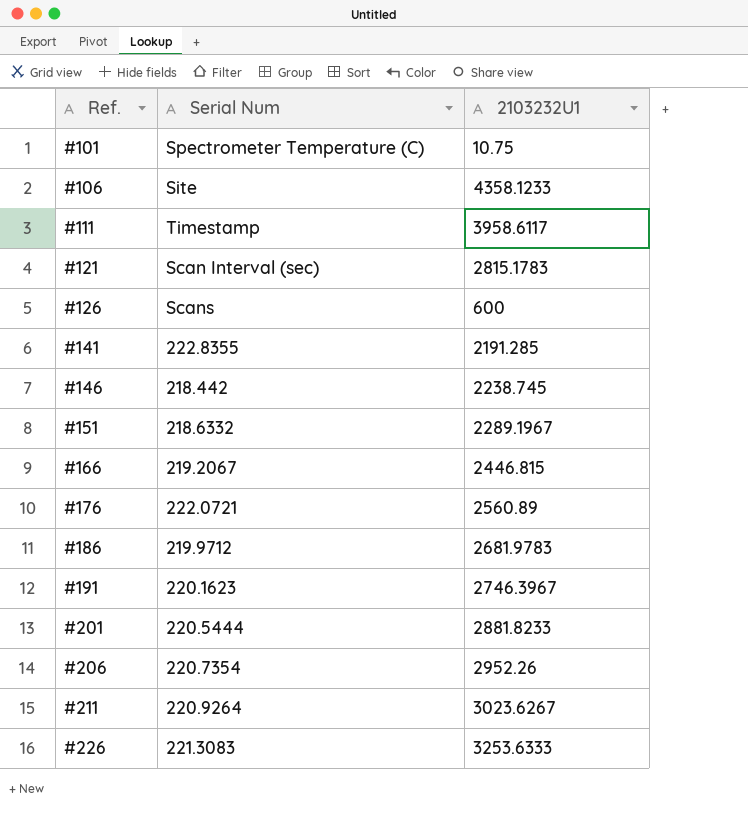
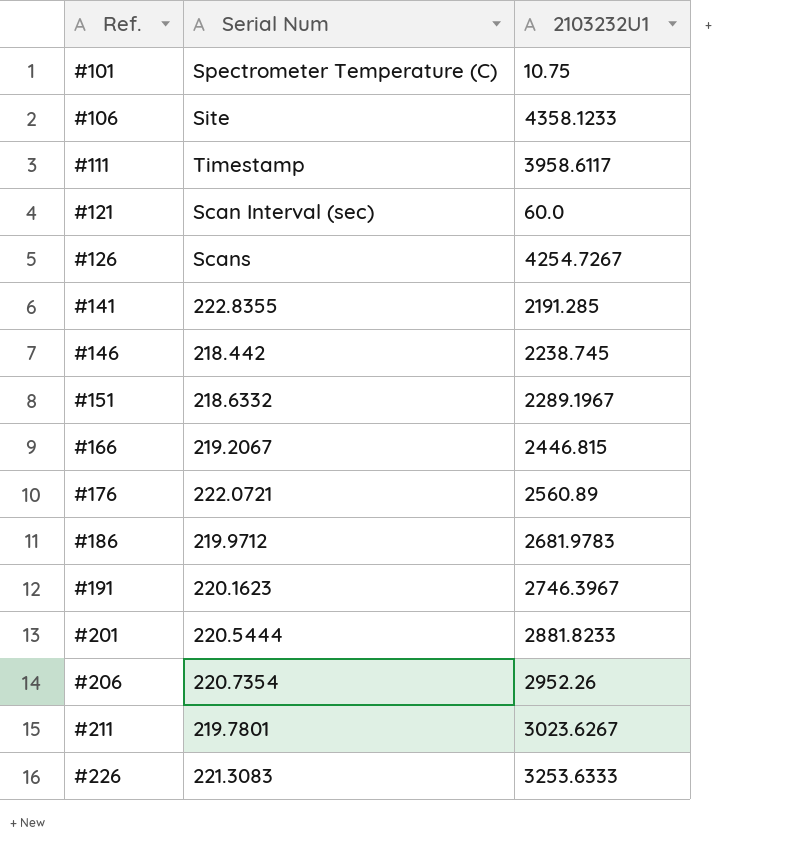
#121 | 2103232U1: 2815.1783 -> 60.0
#126 | 2103232U1: 600 -> 4254.7267
#211 | Serial Num: 220.9264 -> 219.7801

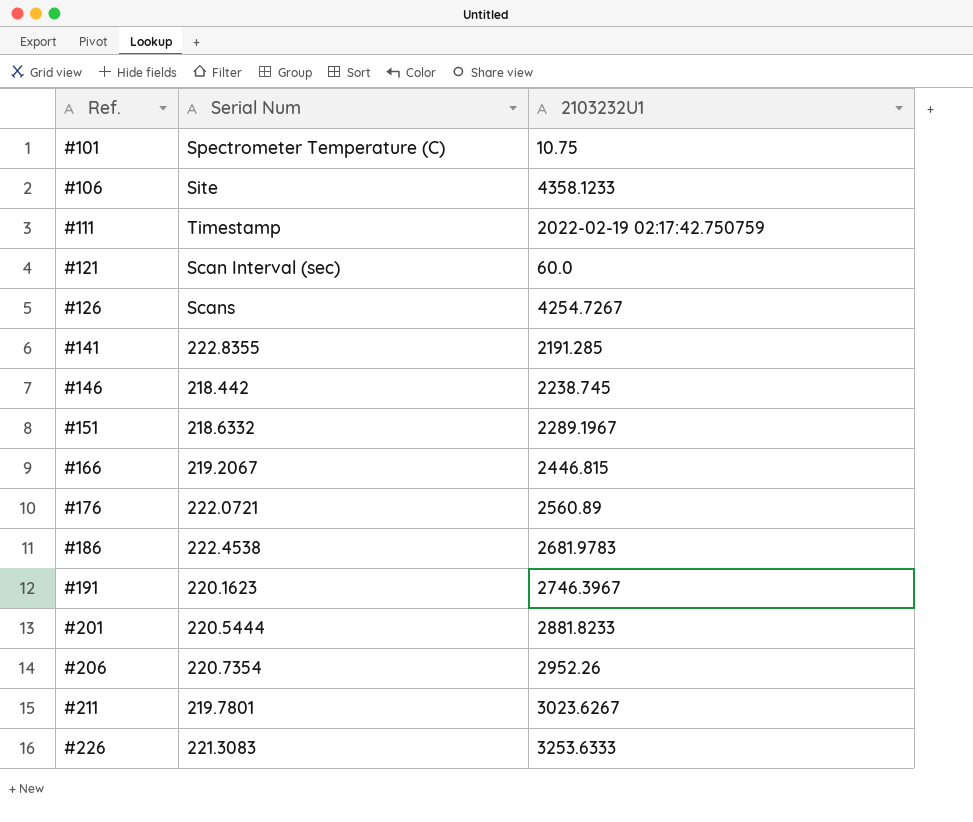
#111 | 2103232U1: 3958.6117 -> 2022-02-19 02:17:42.750759
#186 | Serial Num: 219.9712 -> 222.4538

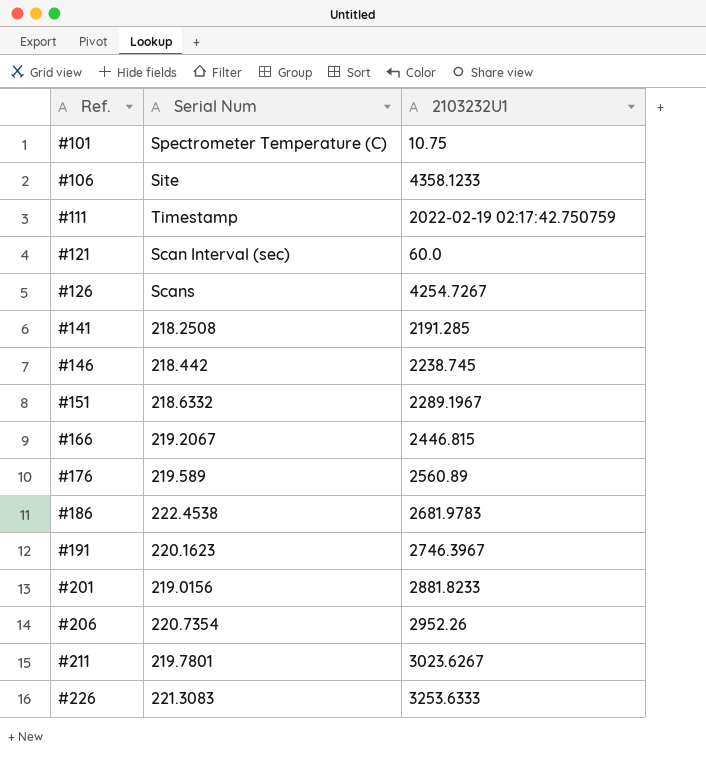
#141 | Serial Num: 222.8355 -> 218.2508
#176 | Serial Num: 222.0721 -> 219.589
#201 | Serial Num: 220.5444 -> 219.0156

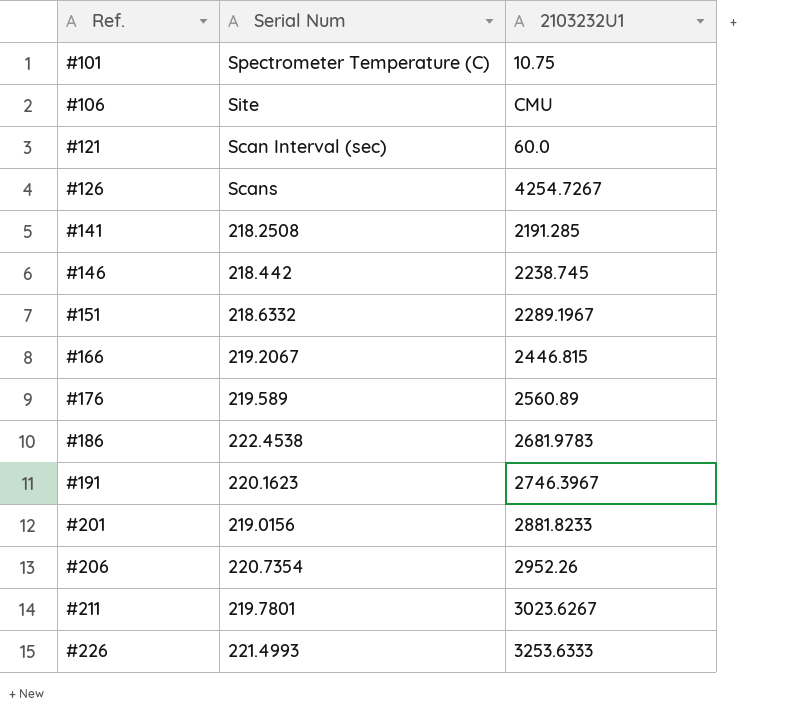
row #111: Timestamp | 2022-02-19 02:17:42.750759 -> none
#106 | 2103232U1: 4358.1233 -> CMU
#226 | Serial Num: 221.3083 -> 221.4993

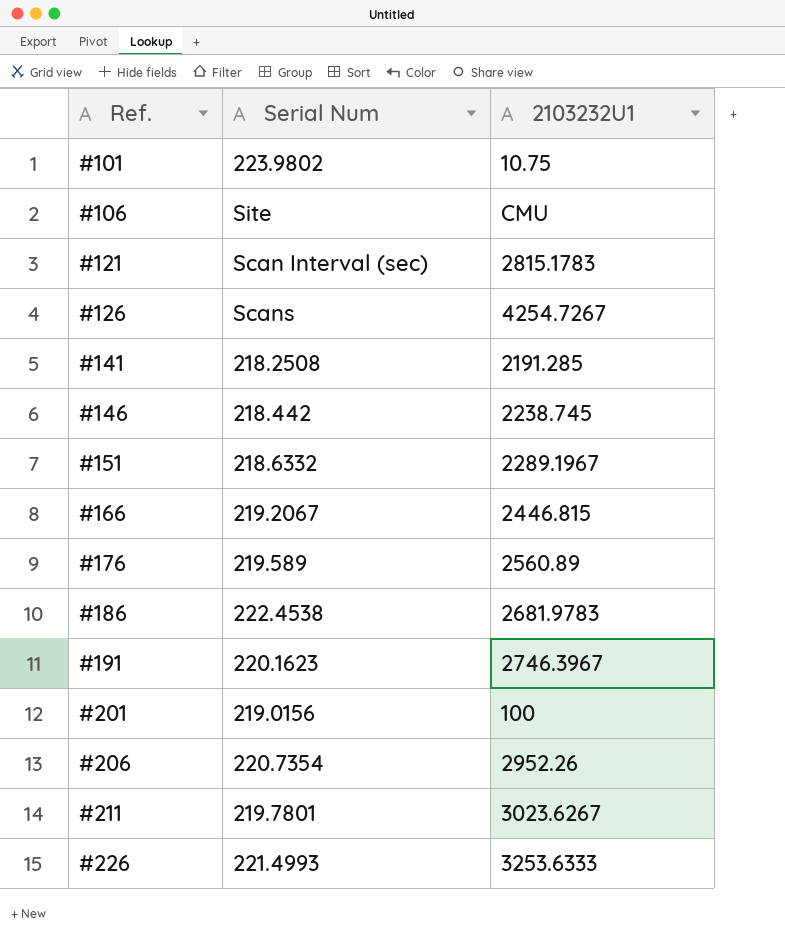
#101 | Serial Num: Spectrometer Temperature (C) -> 223.9802
#121 | 2103232U1: 60.0 -> 2815.1783
#201 | 2103232U1: 2881.8233 -> 100

